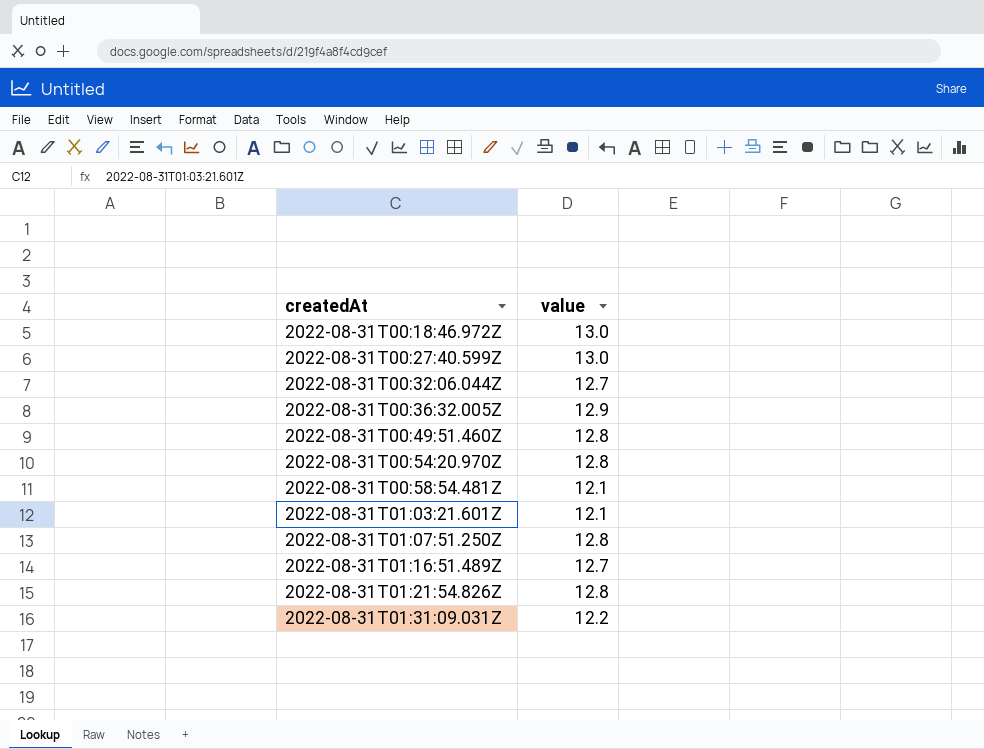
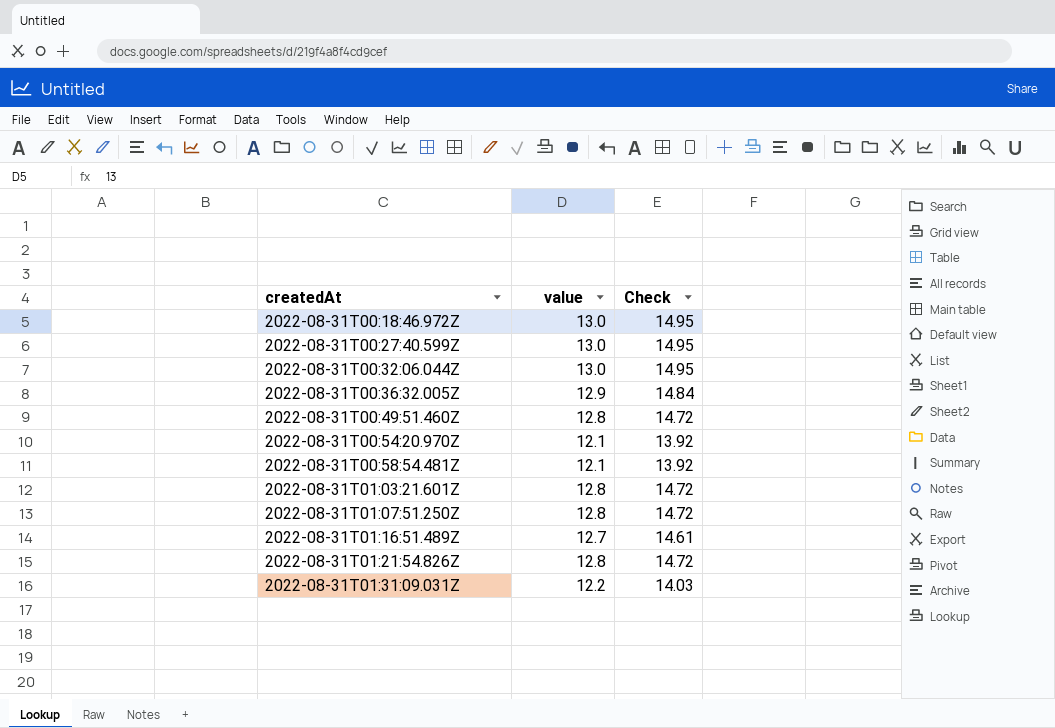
column Check | formula: none -> [value] * 1.15
2022-08-31T00:32:06.044Z | value: 12.7 -> 13.0
2022-08-31T00:54:20.970Z | value: 12.8 -> 12.1
2022-08-31T01:03:21.601Z | value: 12.1 -> 12.8

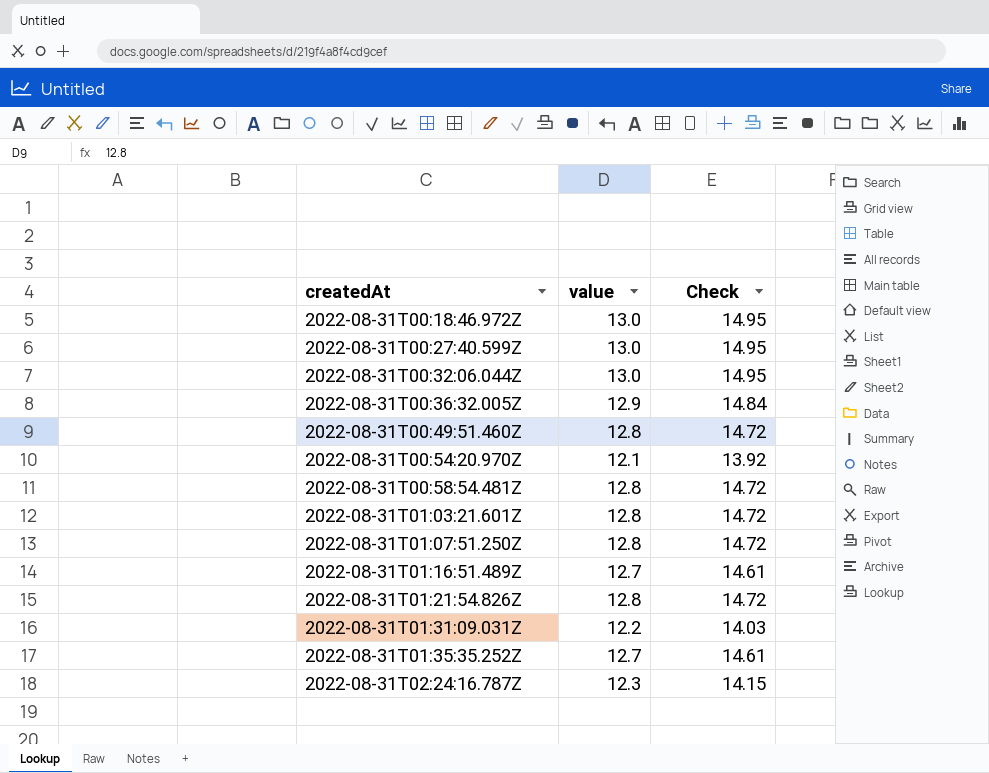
2022-08-31T00:58:54.481Z | value: 12.1 -> 12.8
2022-08-31T00:58:54.481Z | Check: 13.92 -> 14.72
row 2022-08-31T01:35:35.252Z: none -> 12.7 | 14.61
row 2022-08-31T02:24:16.787Z: none -> 12.3 | 14.15

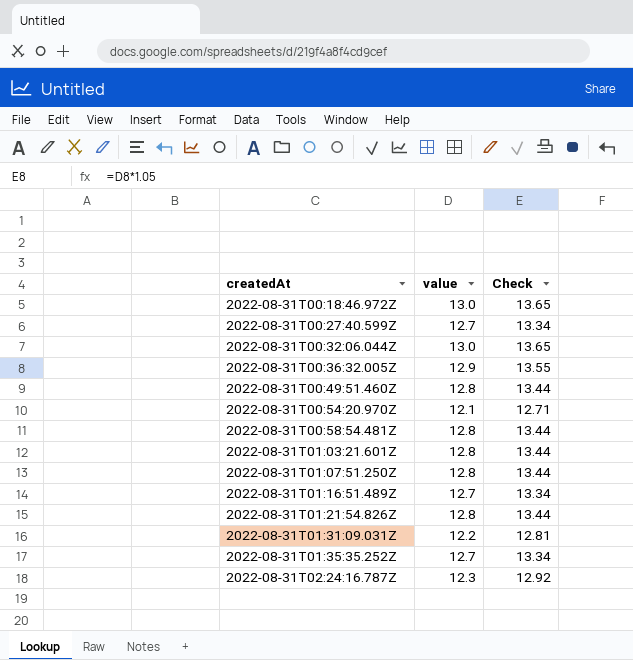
column Check | formula: [value] * 1.15 -> [value] * 1.05
2022-08-31T00:27:40.599Z | value: 13.0 -> 12.7

